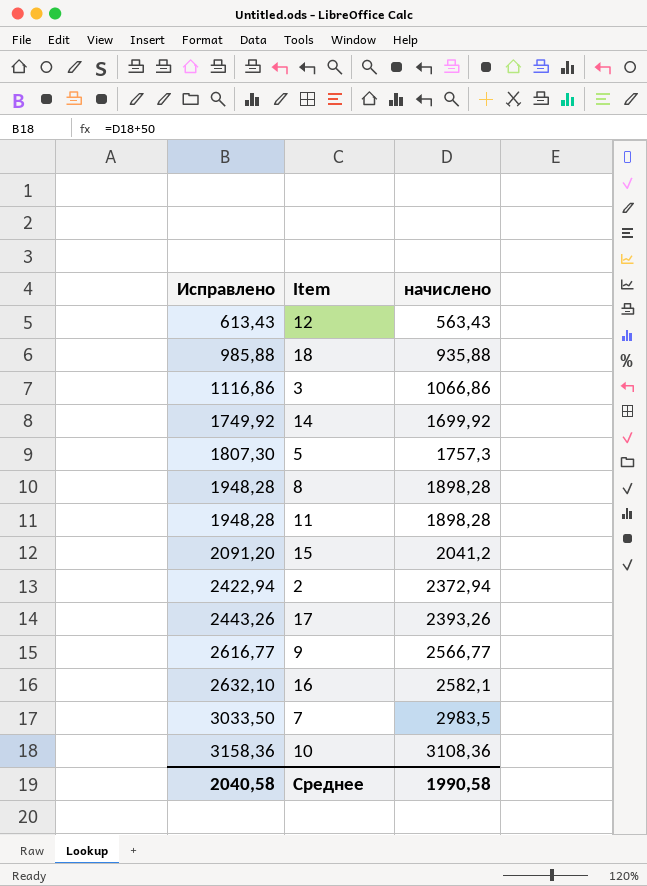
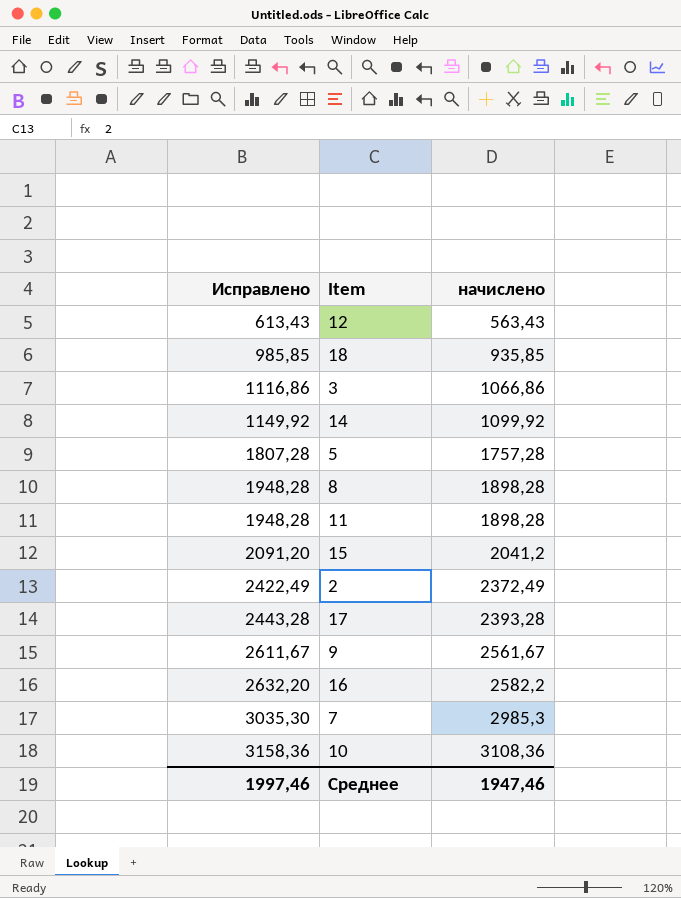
18 | Исправлено: 985,88 -> 985,85
18 | начислено: 935,88 -> 935,85
14 | Исправлено: 1749,92 -> 1149,92
14 | начислено: 1699,92 -> 1099,92
5 | Исправлено: 1807,30 -> 1807,28
5 | начислено: 1757,3 -> 1757,28
2 | Исправлено: 2422,94 -> 2422,49
2 | начислено: 2372,94 -> 2372,49
17 | Исправлено: 2443,26 -> 2443,28
17 | начислено: 2393,26 -> 2393,28
9 | Исправлено: 2616,77 -> 2611,67
9 | начислено: 2566,77 -> 2561,67
16 | Исправлено: 2632,10 -> 2632,20
16 | начислено: 2582,1 -> 2582,2
7 | Исправлено: 3033,50 -> 3035,30
7 | начислено: 2983,5 -> 2985,3
Среднее | Исправлено: 2040,58 -> 1997,46
Среднее | начислено: 1990,58 -> 1947,46

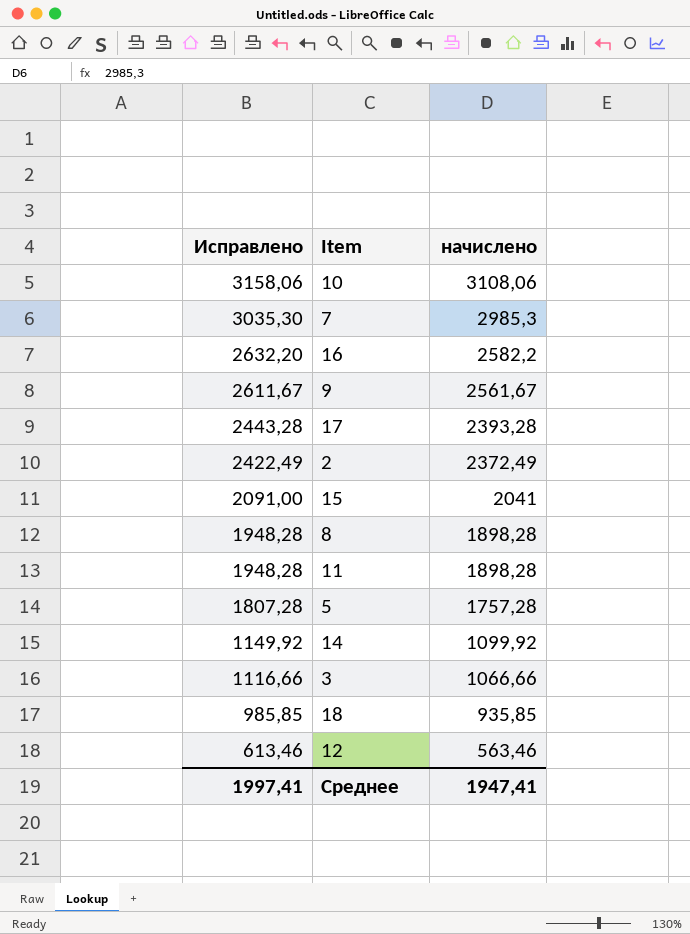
row order: Исправлено ascending -> Исправлено descending
10 | Исправлено: 3158,36 -> 3158,06
10 | начислено: 3108,36 -> 3108,06
15 | Исправлено: 2091,20 -> 2091,00
15 | начислено: 2041,2 -> 2041
3 | Исправлено: 1116,86 -> 1116,66
3 | начислено: 1066,86 -> 1066,66
12 | Исправлено: 613,43 -> 613,46
12 | начислено: 563,43 -> 563,46
Среднее | Исправлено: 1997,46 -> 1997,41
Среднее | начислено: 1947,46 -> 1947,41

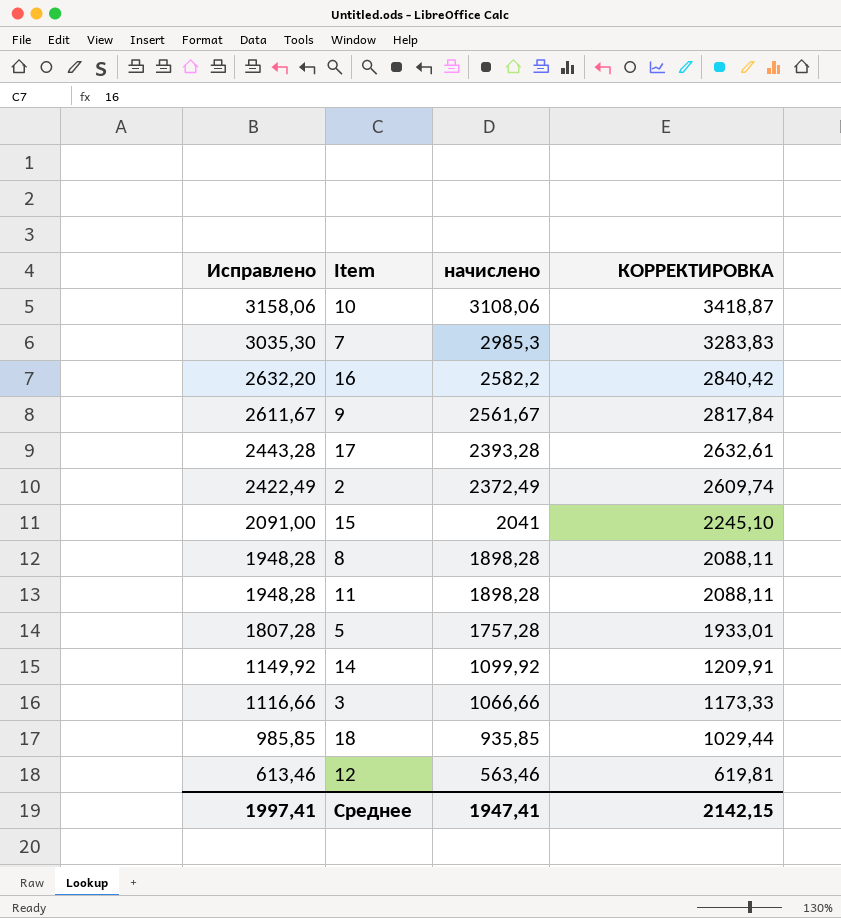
column КОРРЕКТИРОВКА | formula: none -> [начислено] * 1,1

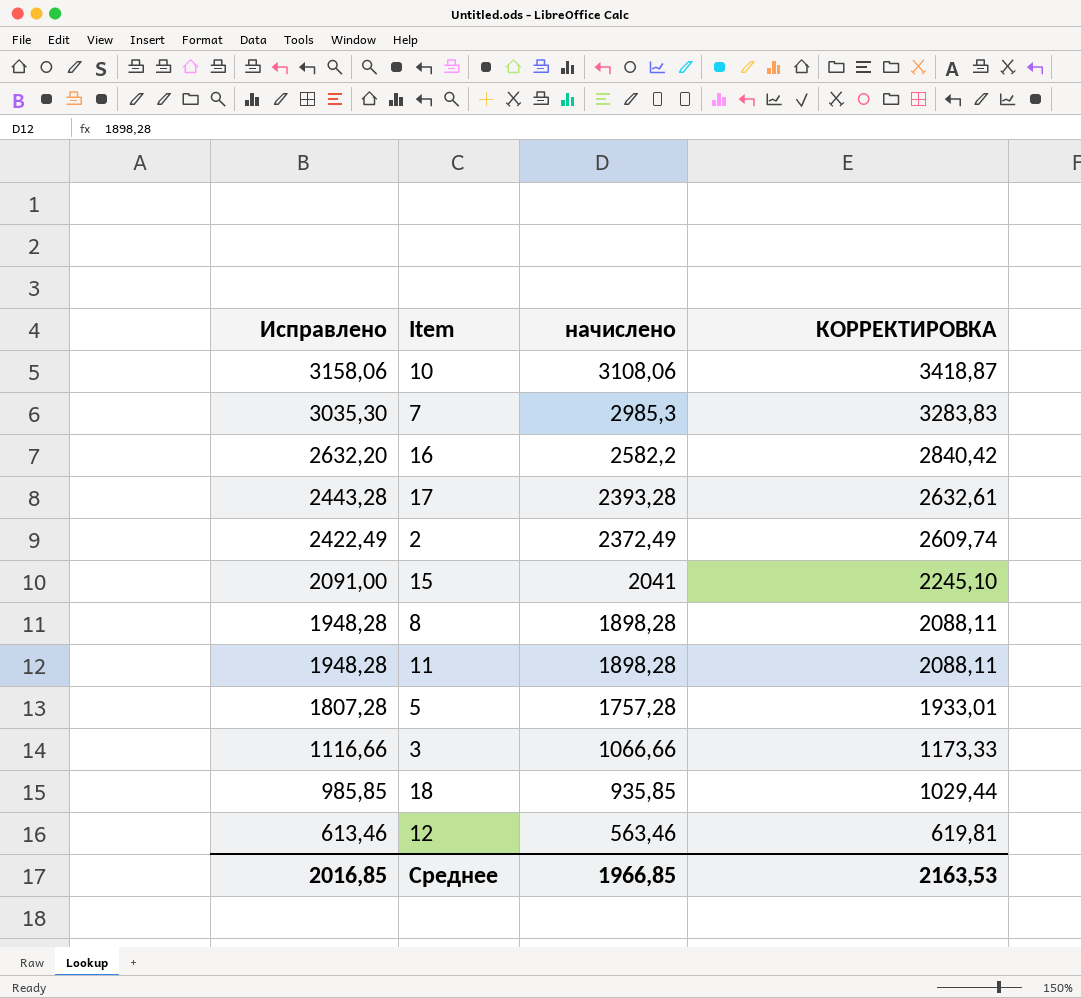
row 9: 2611,67 | 2561,67 | 2817,84 -> none
row 14: 1149,92 | 1099,92 | 1209,91 -> none
Среднее | Исправлено: 1997,41 -> 2016,85
Среднее | начислено: 1947,41 -> 1966,85
Среднее | КОРРЕКТИРОВКА: 2142,15 -> 2163,53

